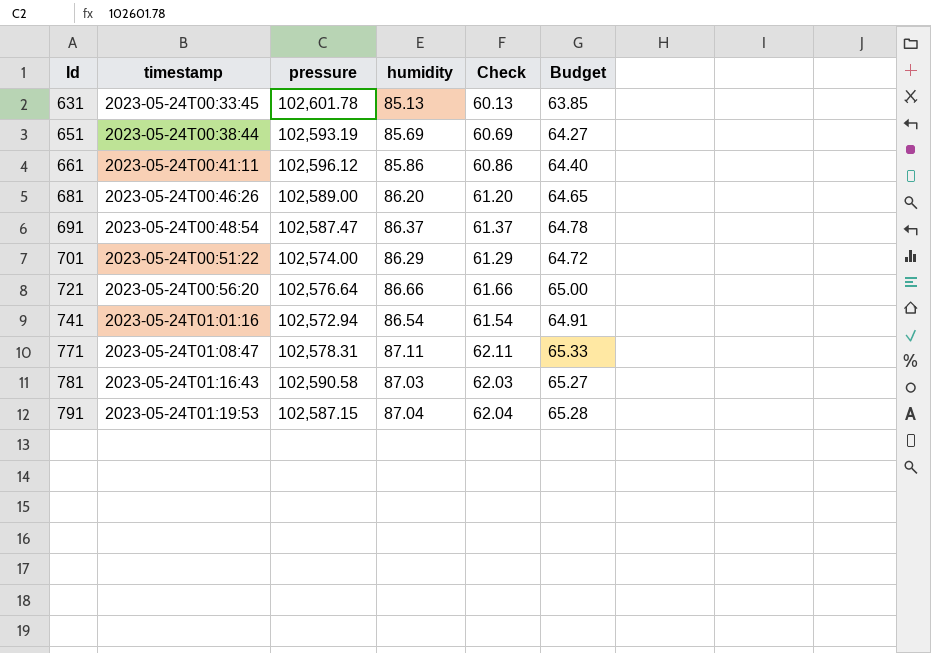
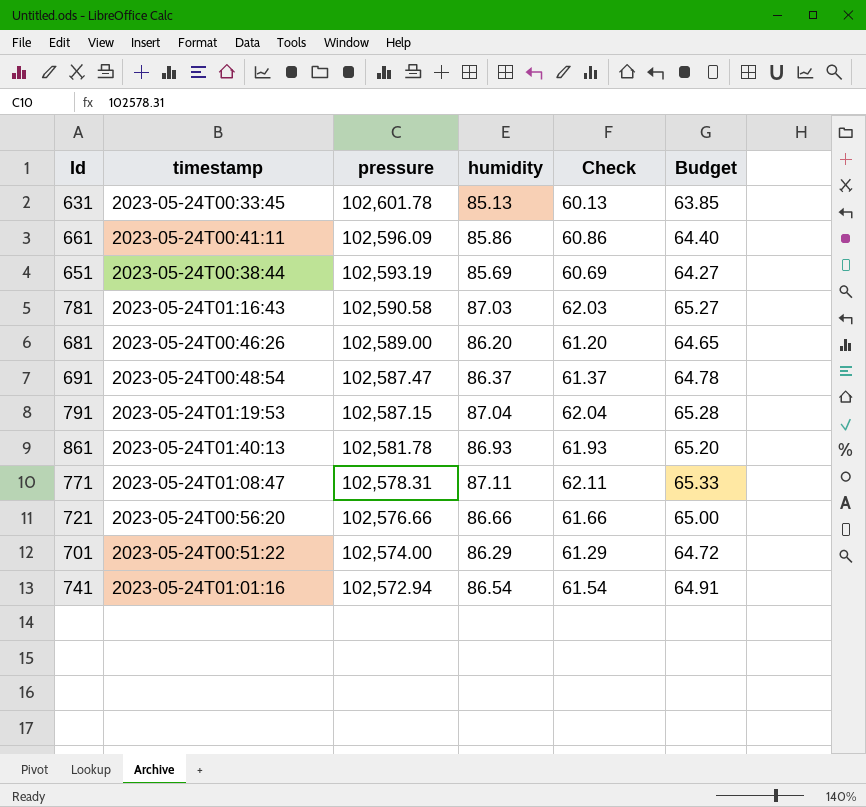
row order: Id ascending -> pressure descending
661 | pressure: 102,596.12 -> 102,596.09
row 861: none -> 2023-05-24T01:40:13 | 102,581.78 | 86.93 | 61.93 | 65.20
721 | pressure: 102,576.64 -> 102,576.66

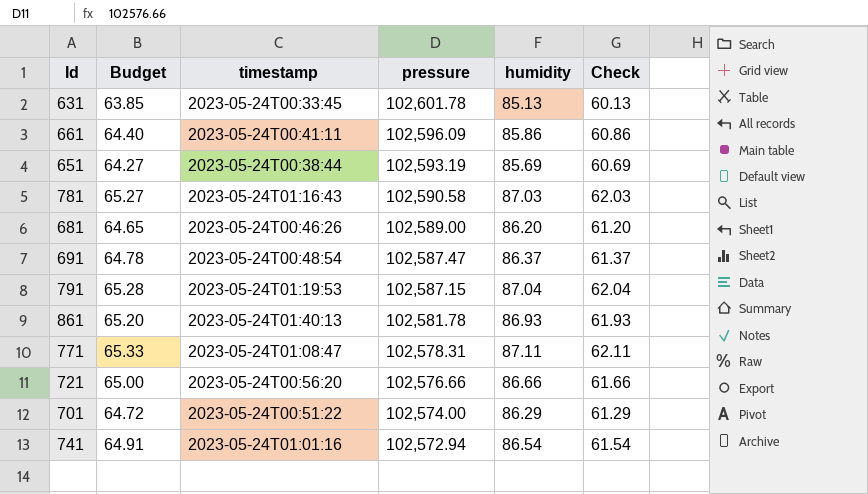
column Budget | position: 6 -> 2

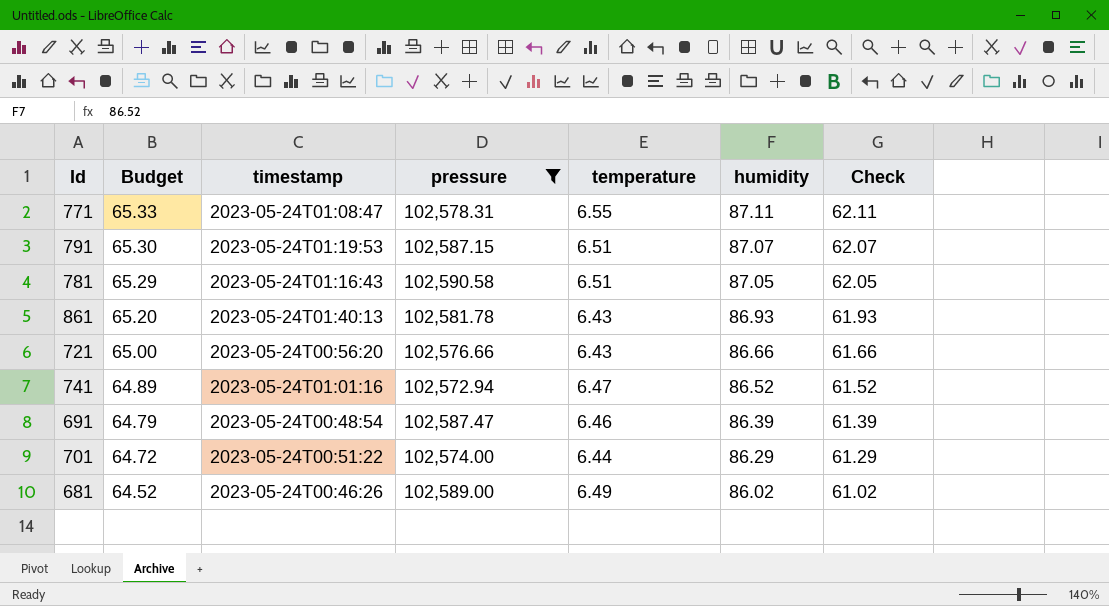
filter: none -> pressure <= 102,590.58
row order: pressure descending -> Budget descending
column temperature | position: none -> 5
791 | Budget: 65.28 -> 65.30
791 | humidity: 87.04 -> 87.07
791 | Check: 62.04 -> 62.07
781 | Budget: 65.27 -> 65.29
781 | humidity: 87.03 -> 87.05
781 | Check: 62.03 -> 62.05
741 | Budget: 64.91 -> 64.89
741 | humidity: 86.54 -> 86.52
741 | Check: 61.54 -> 61.52
691 | Budget: 64.78 -> 64.79
691 | humidity: 86.37 -> 86.39
691 | Check: 61.37 -> 61.39
681 | Budget: 64.65 -> 64.52
681 | humidity: 86.20 -> 86.02
681 | Check: 61.20 -> 61.02

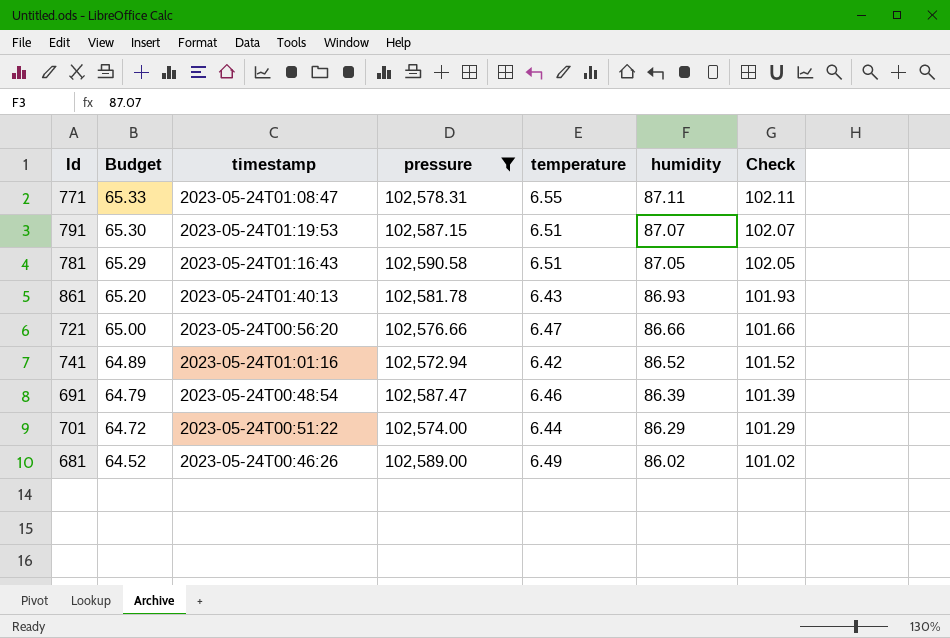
column Check | formula: [humidity] - 25 -> [humidity] + 15
721 | temperature: 6.43 -> 6.47
741 | temperature: 6.47 -> 6.42

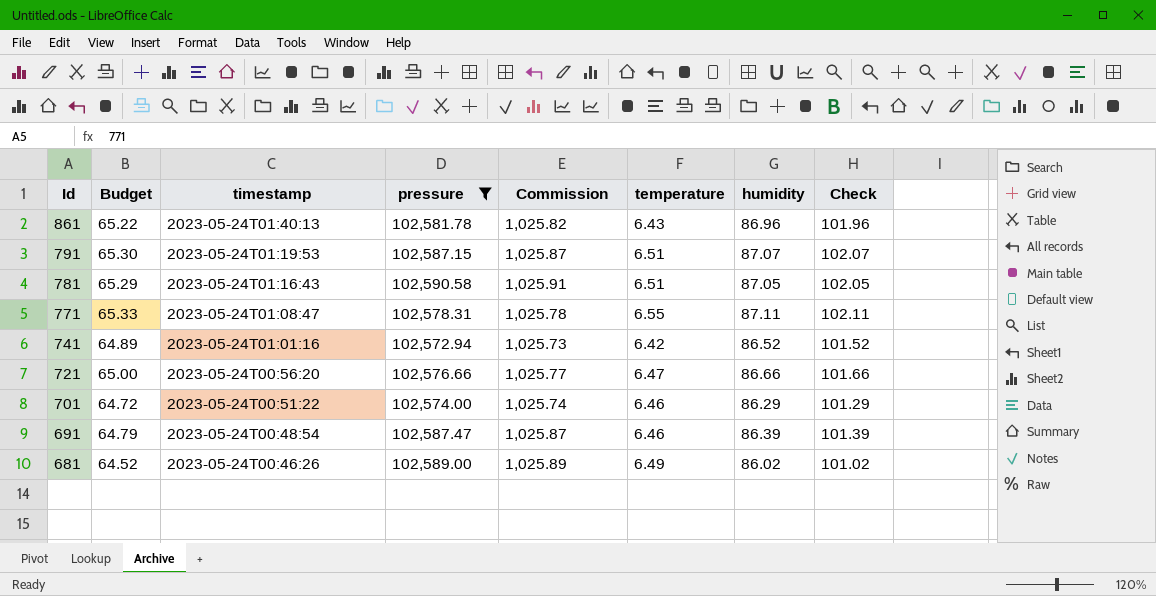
row order: Budget descending -> Id descending
column Commission | formula: none -> [pressure] * 0.01
861 | Budget: 65.20 -> 65.22
861 | humidity: 86.93 -> 86.96
861 | Check: 101.93 -> 101.96
701 | temperature: 6.44 -> 6.46

